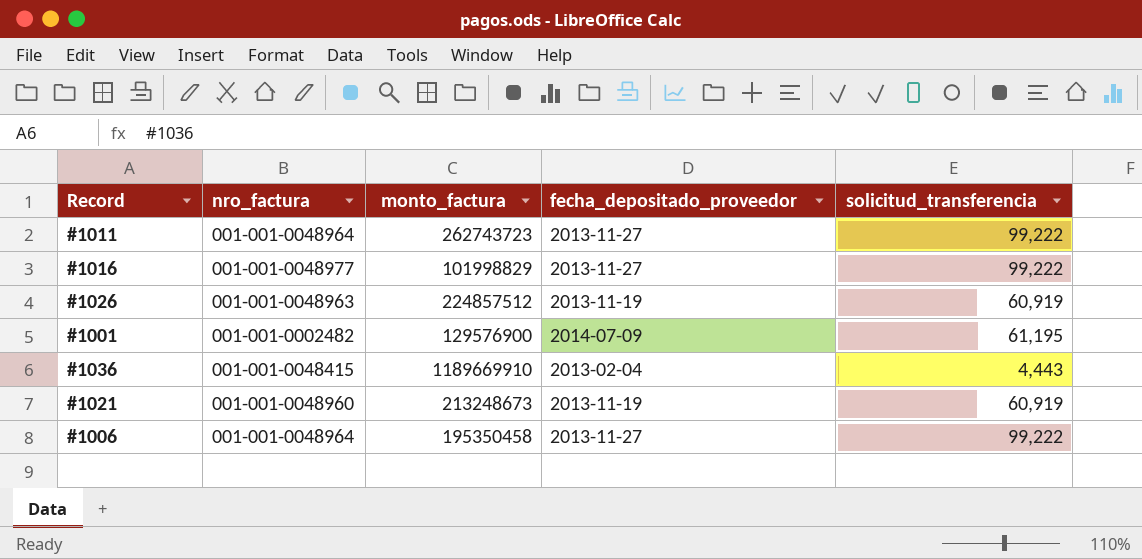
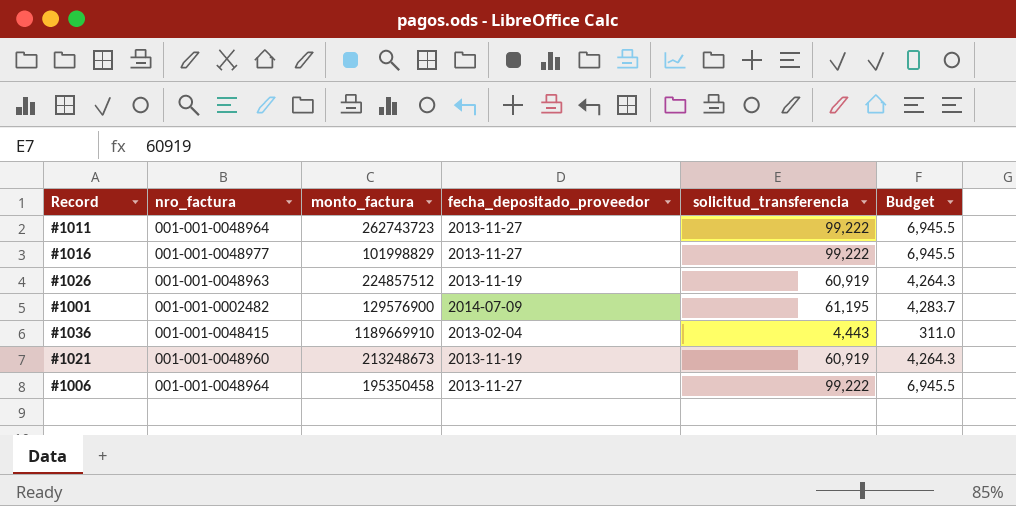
column Budget | formula: none -> [solicitud_transferencia] * 0.07

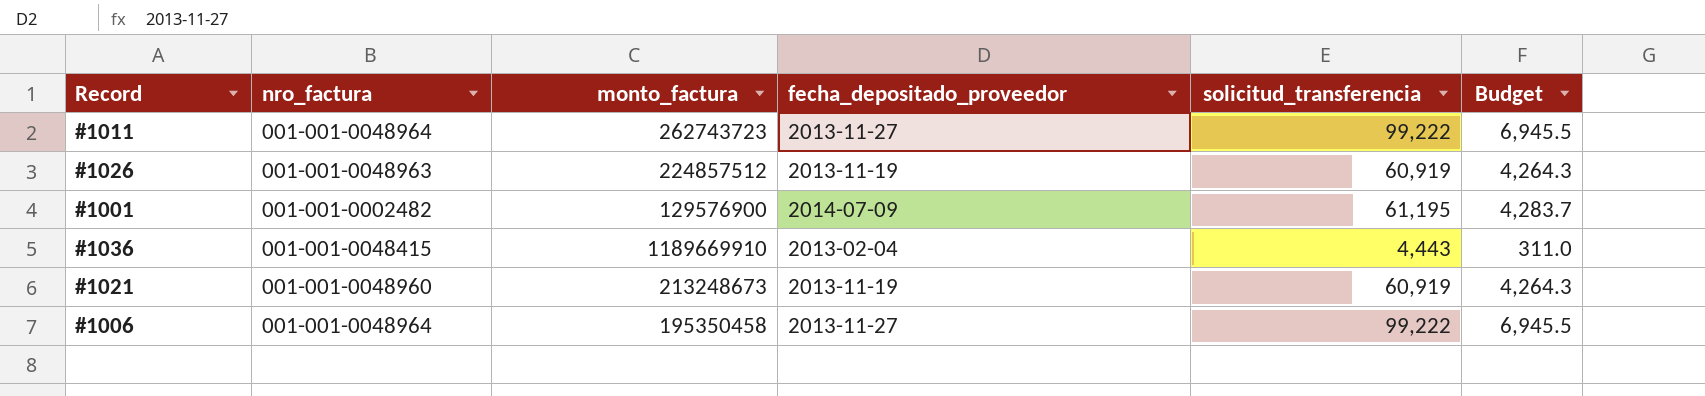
row #1016: 001-001-0048977 | 101998829 | 2013-11-27 | 99,222 | 6,945.5 -> none

